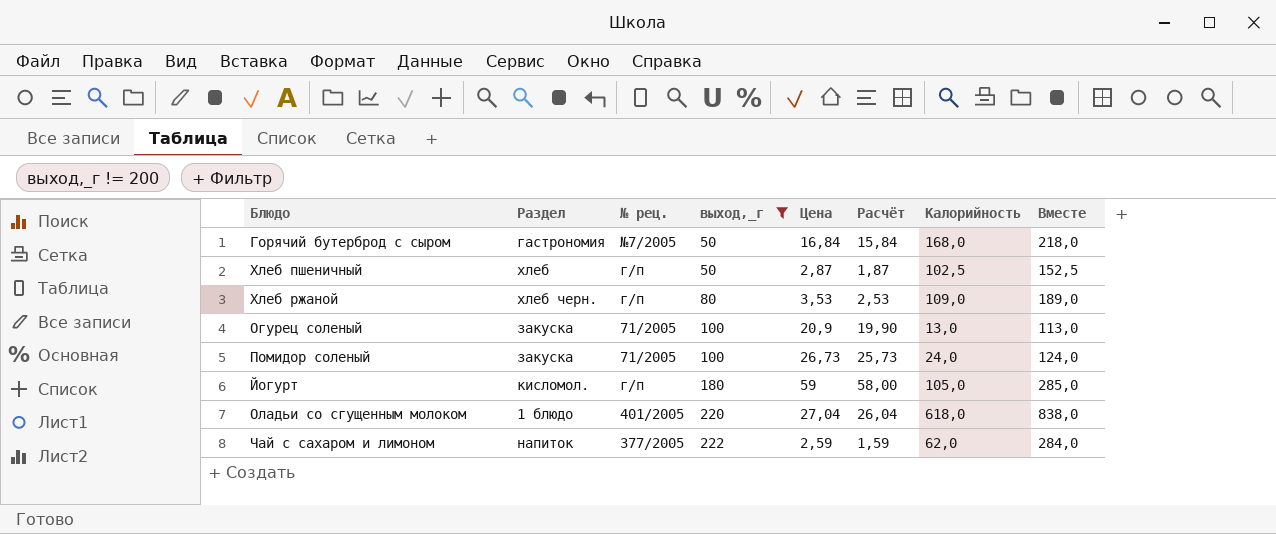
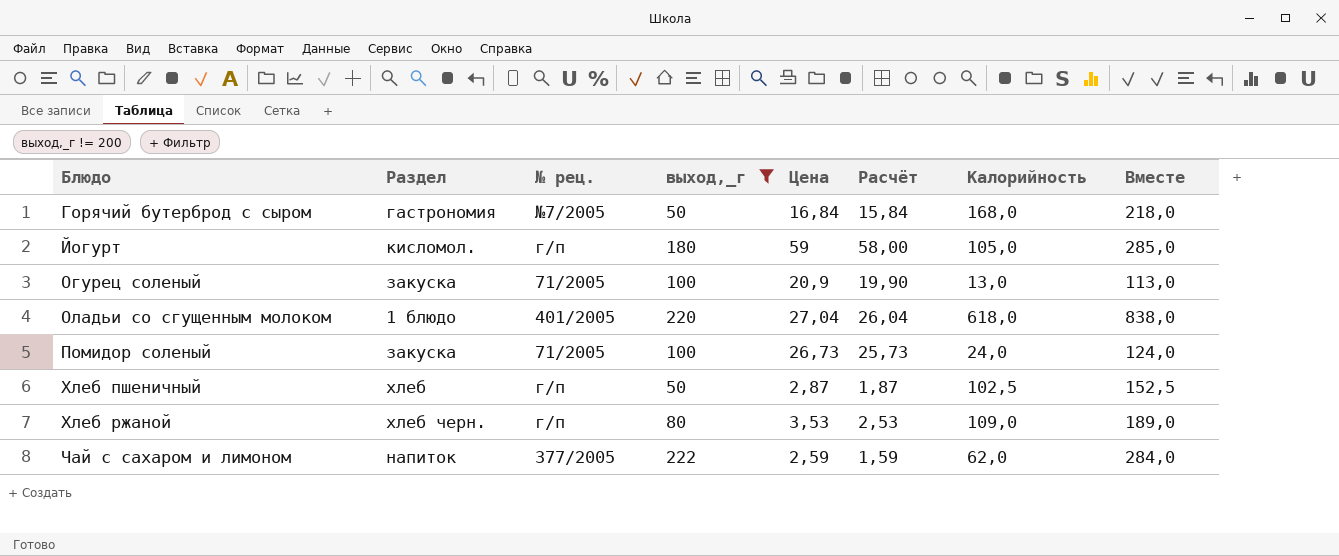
row order: выход,_г ascending -> Блюдо ascending

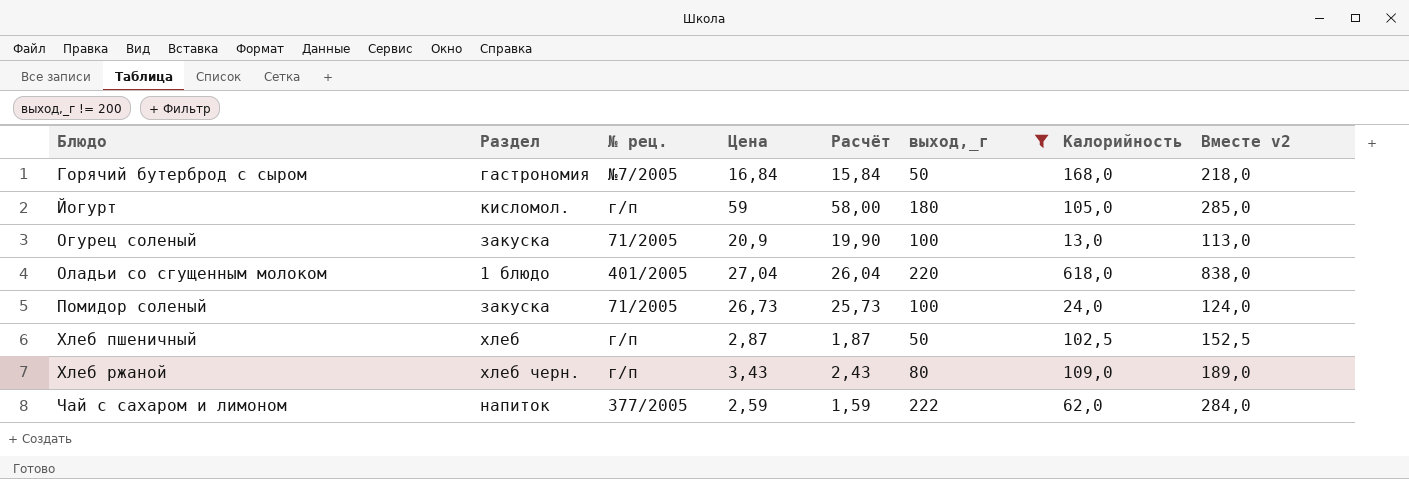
column выход,_г | position: 4 -> 6
column name: Вместе -> Вместе v2
Хлеб ржаной | Цена: 3,53 -> 3,43
Хлеб ржаной | Расчёт: 2,53 -> 2,43

